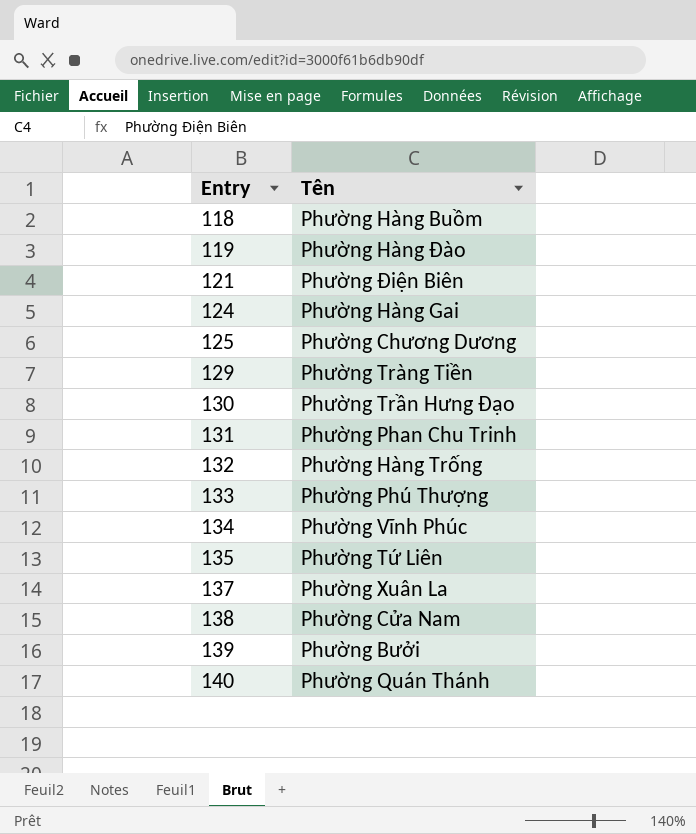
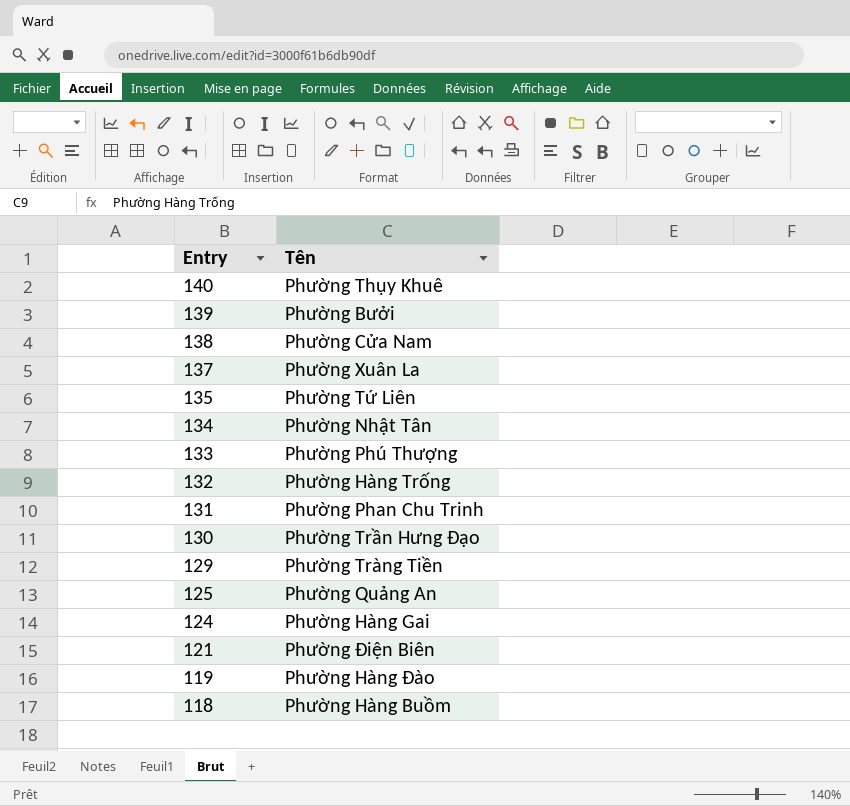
row order: Entry ascending -> Entry descending
140 | Tên: Phường Quán Thánh -> Phường Thụy Khuê
134 | Tên: Phường Vĩnh Phúc -> Phường Nhật Tân
125 | Tên: Phường Chương Dương -> Phường Quảng An

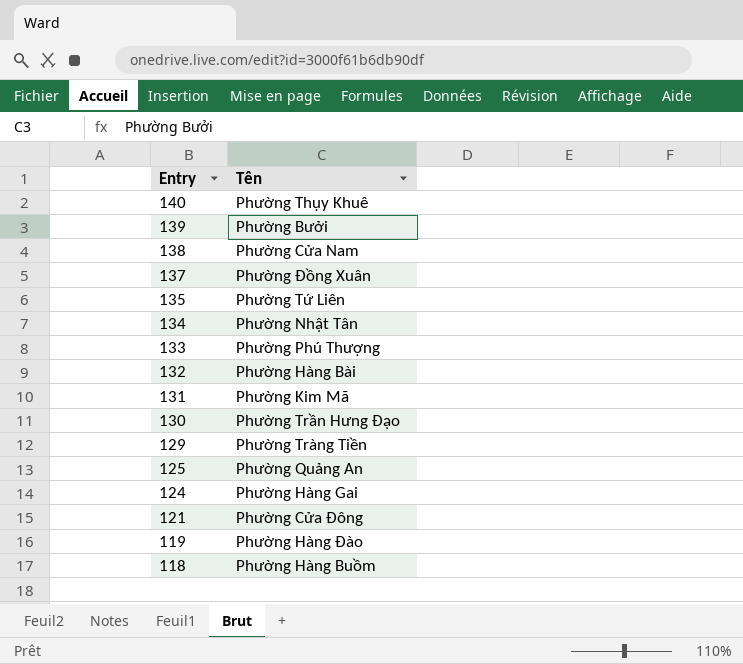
137 | Tên: Phường Xuân La -> Phường Đồng Xuân
132 | Tên: Phường Hàng Trống -> Phường Hàng Bài
131 | Tên: Phường Phan Chu Trinh -> Phường Kim Mã
121 | Tên: Phường Điện Biên -> Phường Cửa Đông

